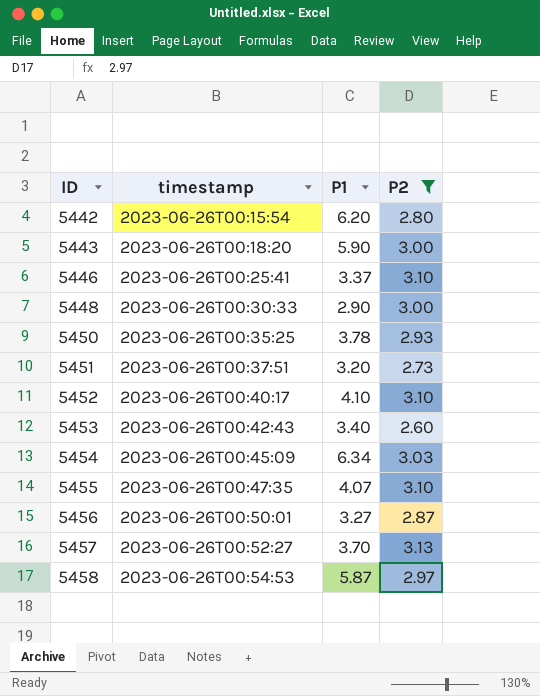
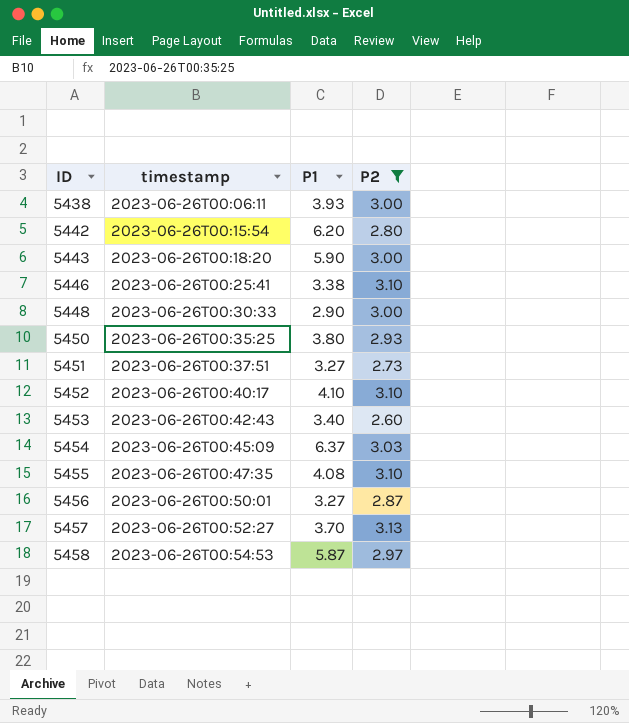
row 5438: none -> 2023-06-26T00:06:11 | 3.93 | 3.00
5446 | P1: 3.37 -> 3.38
5450 | P1: 3.78 -> 3.80
5451 | P1: 3.20 -> 3.27
5454 | P1: 6.34 -> 6.37
5455 | P1: 4.07 -> 4.08

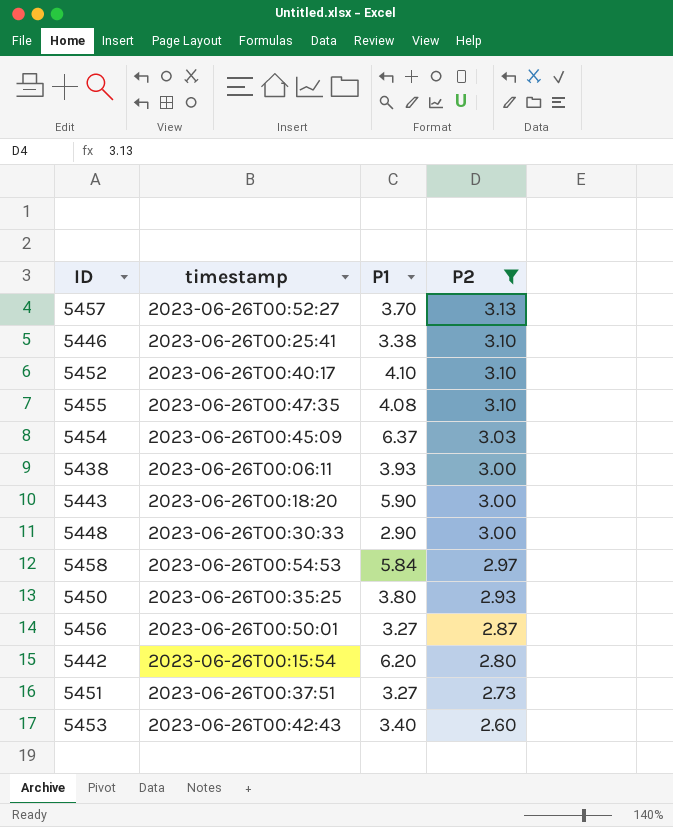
row order: ID ascending -> P2 descending
5458 | P1: 5.87 -> 5.84

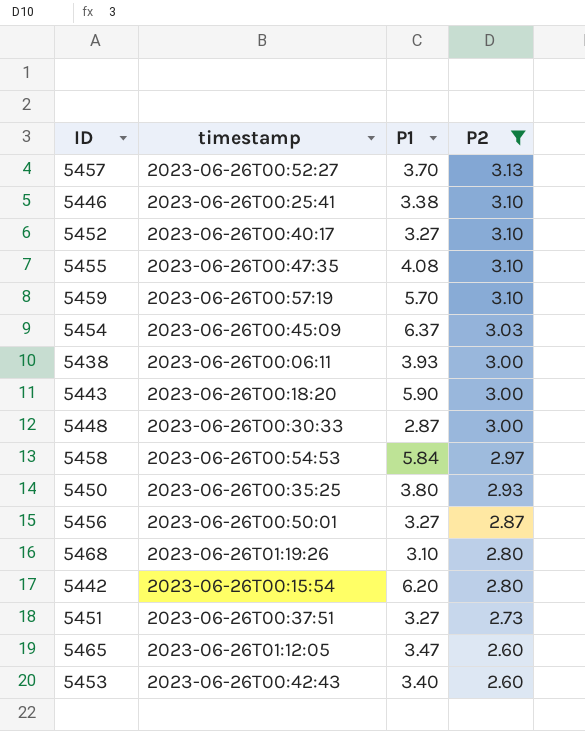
5452 | P1: 4.10 -> 3.27
row 5459: none -> 2023-06-26T00:57:19 | 5.70 | 3.10
5448 | P1: 2.90 -> 2.87
row 5468: none -> 2023-06-26T01:19:26 | 3.10 | 2.80
row 5465: none -> 2023-06-26T01:12:05 | 3.47 | 2.60

